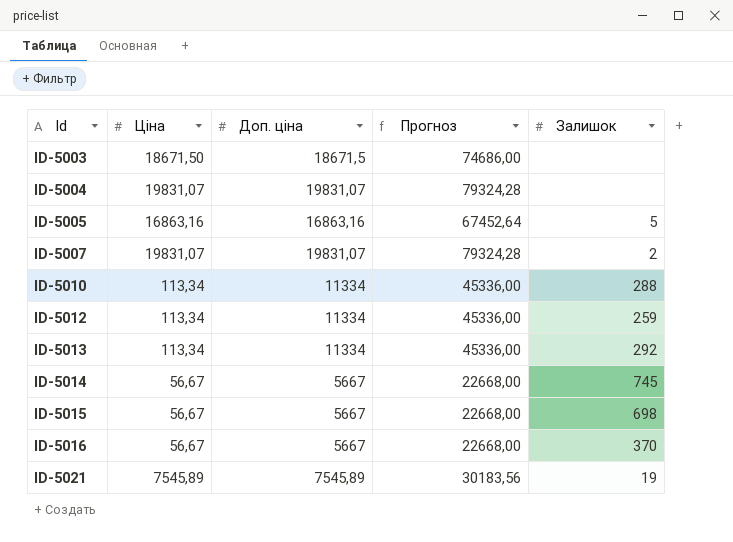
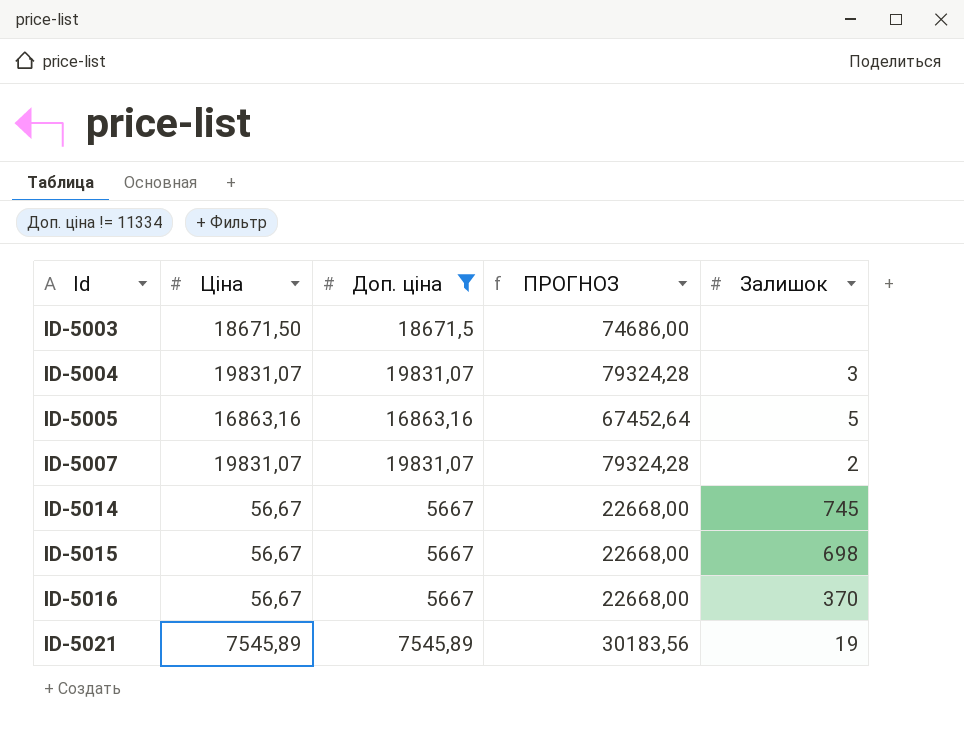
filter: none -> Доп. ціна != 11334
column name: Прогноз -> ПРОГНОЗ
ID-5004 | Залишок: none -> 3

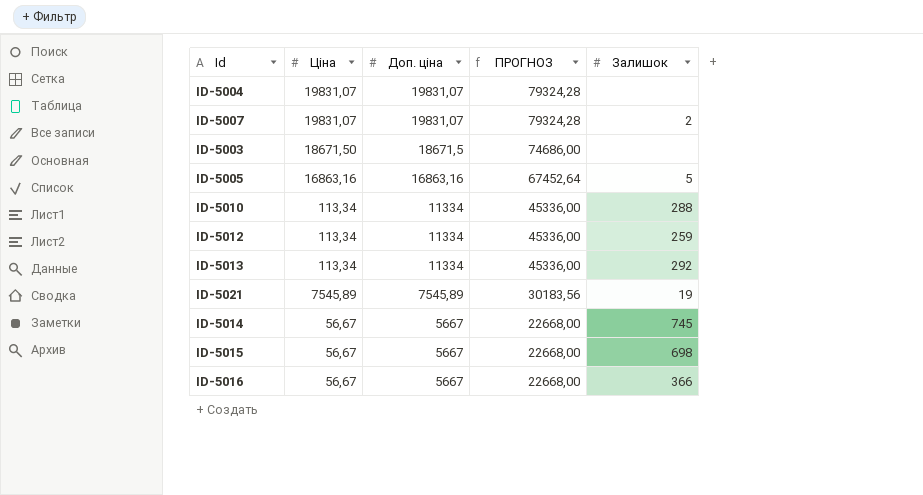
filter: Доп. ціна != 11334 -> none
row order: Id ascending -> Доп. ціна descending
ID-5004 | Залишок: 3 -> none
ID-5016 | Залишок: 370 -> 366

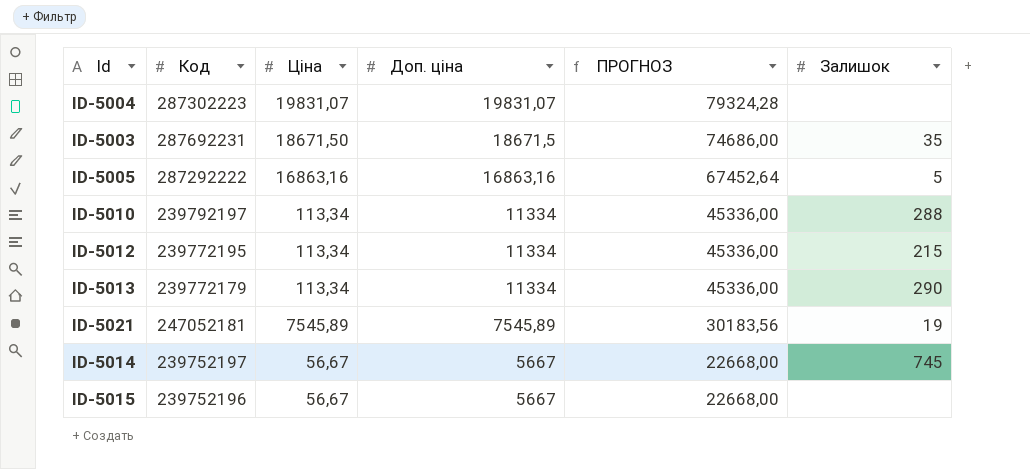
column Код | position: none -> 2
row ID-5007: 19831,07 | 19831,07 | 79324,28 | 2 -> none
row ID-5016: 56,67 | 5667 | 22668,00 | 366 -> none
ID-5003 | Залишок: none -> 35
ID-5012 | Залишок: 259 -> 215
ID-5013 | Залишок: 292 -> 290
ID-5015 | Залишок: 698 -> none

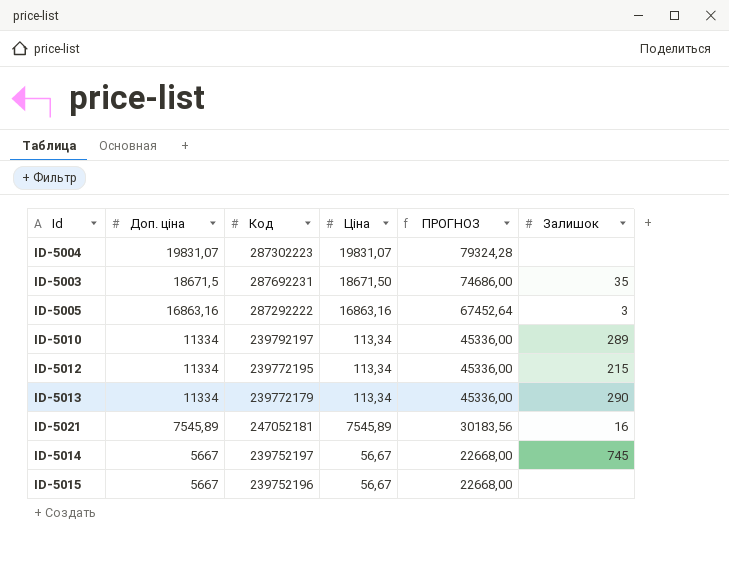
column Доп. ціна | position: 4 -> 2
ID-5005 | Залишок: 5 -> 3
ID-5010 | Залишок: 288 -> 289
ID-5021 | Залишок: 19 -> 16

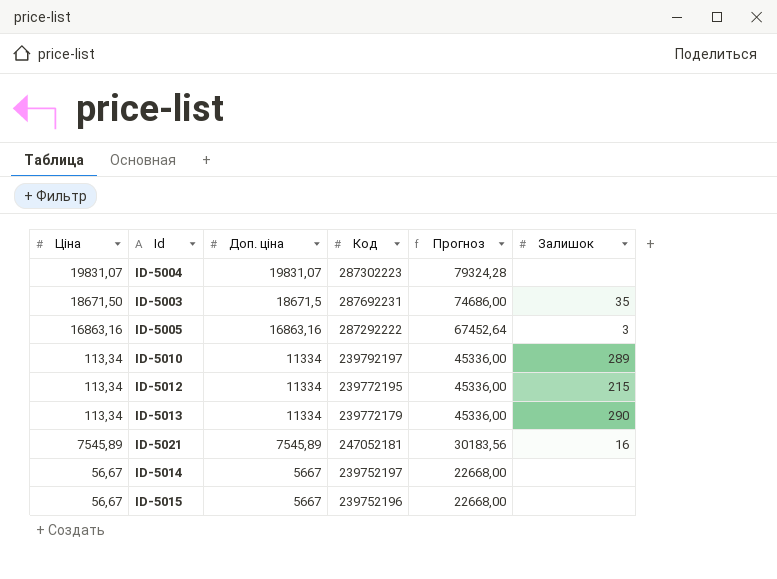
column Ціна | position: 4 -> 1
column name: ПРОГНОЗ -> Прогноз
ID-5014 | Залишок: 745 -> none

